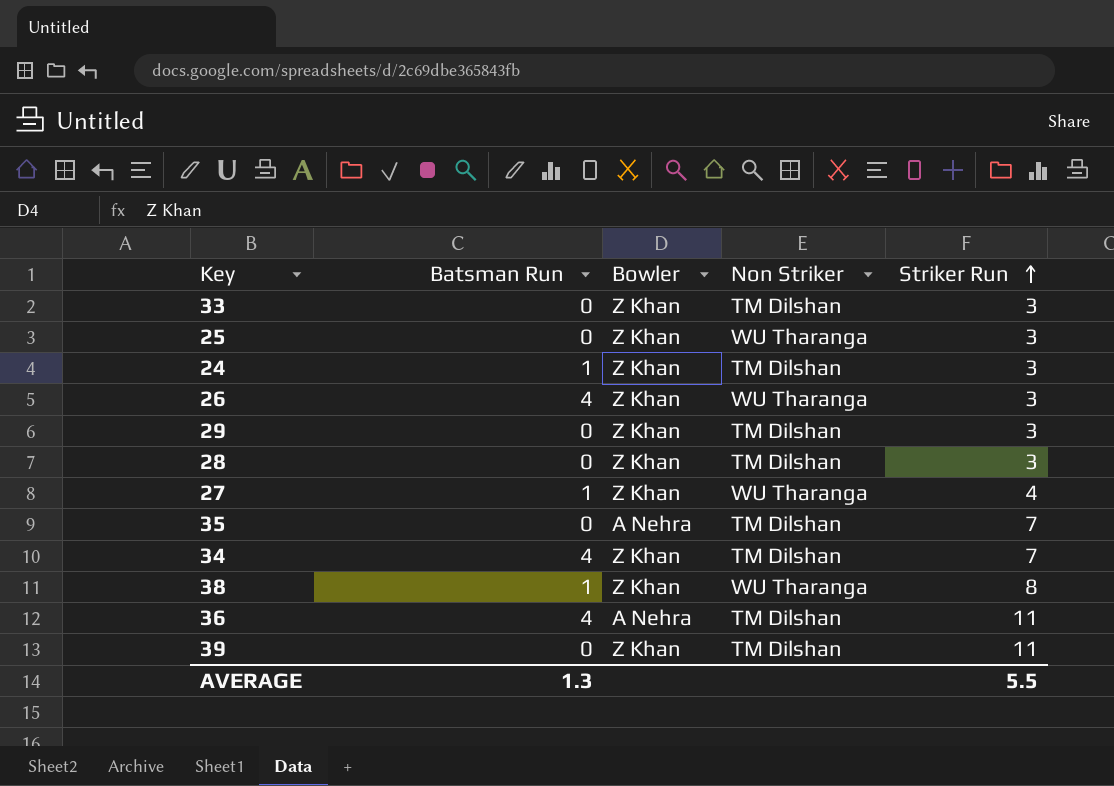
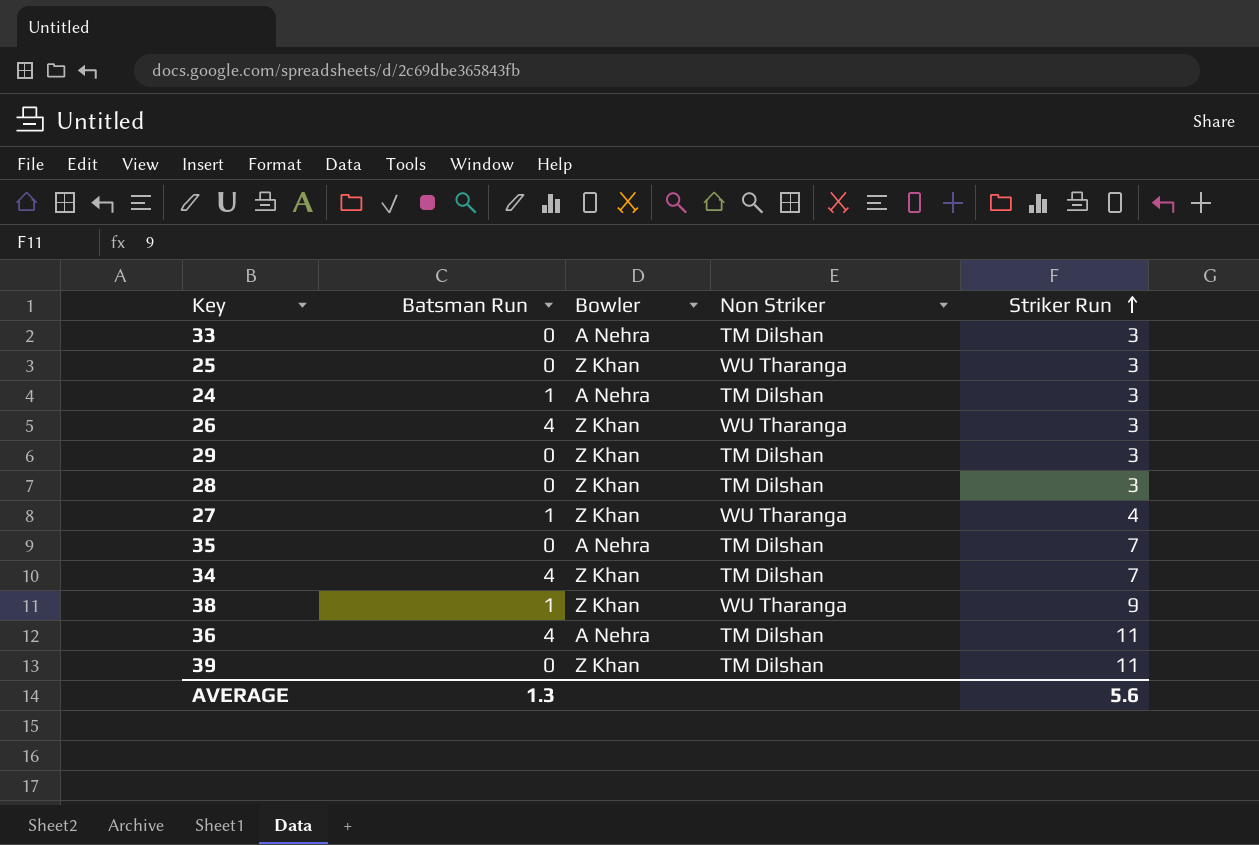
33 | Bowler: Z Khan -> A Nehra
24 | Bowler: Z Khan -> A Nehra
38 | Striker Run: 8 -> 9
AVERAGE | Striker Run: 5.5 -> 5.6

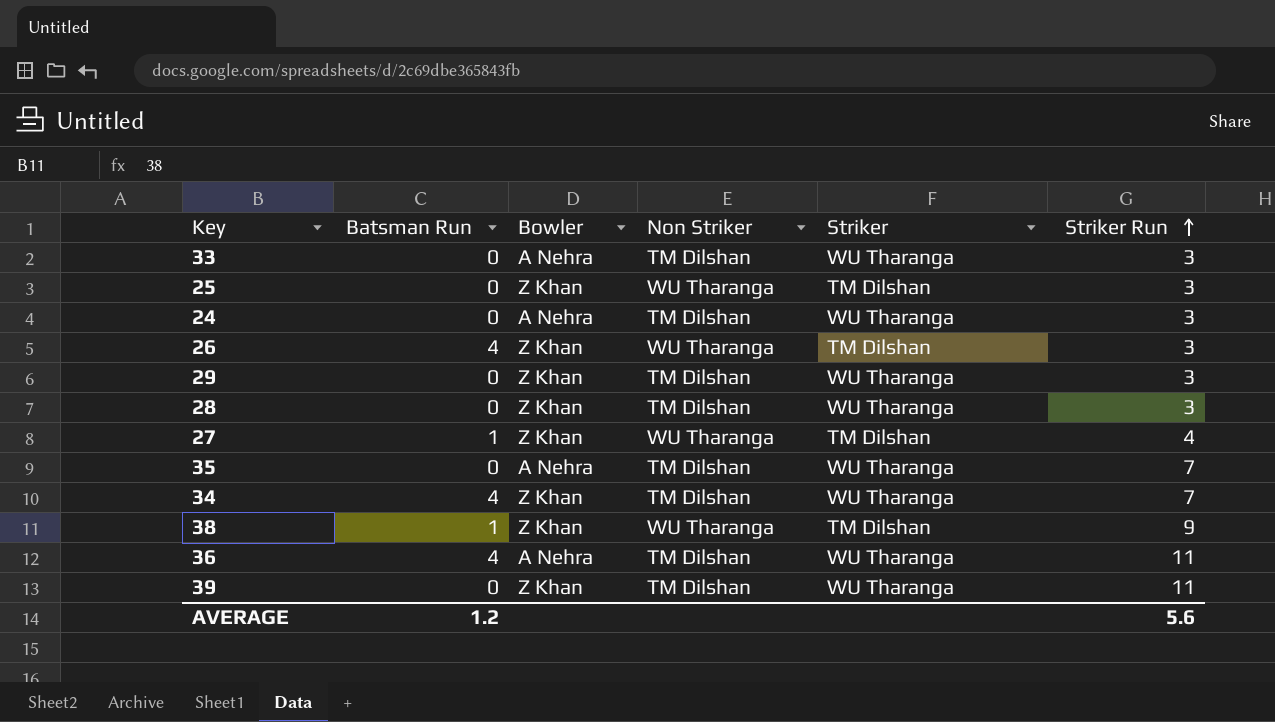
column Striker | position: none -> 5
24 | Batsman Run: 1 -> 0
AVERAGE | Batsman Run: 1.3 -> 1.2

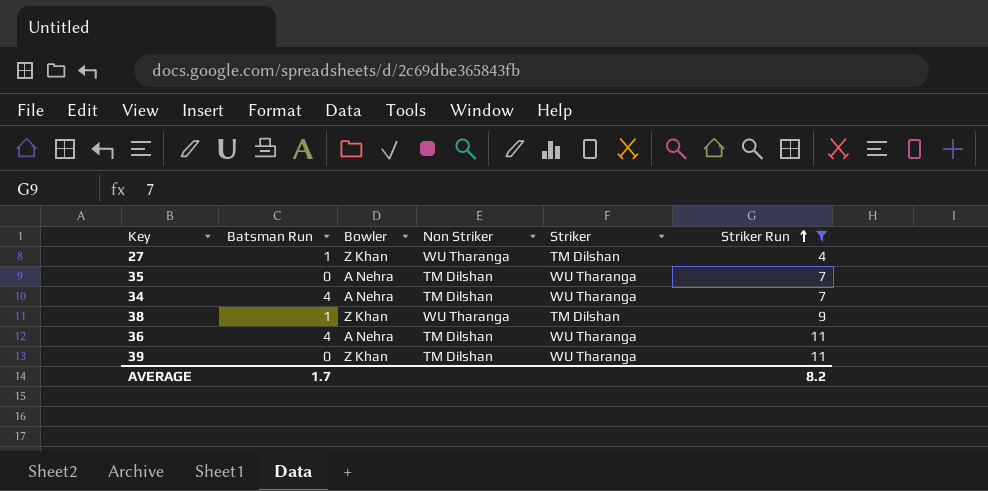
filter: none -> Striker Run != 3
34 | Bowler: Z Khan -> A Nehra
AVERAGE | Batsman Run: 1.2 -> 1.7
AVERAGE | Striker Run: 5.6 -> 8.2

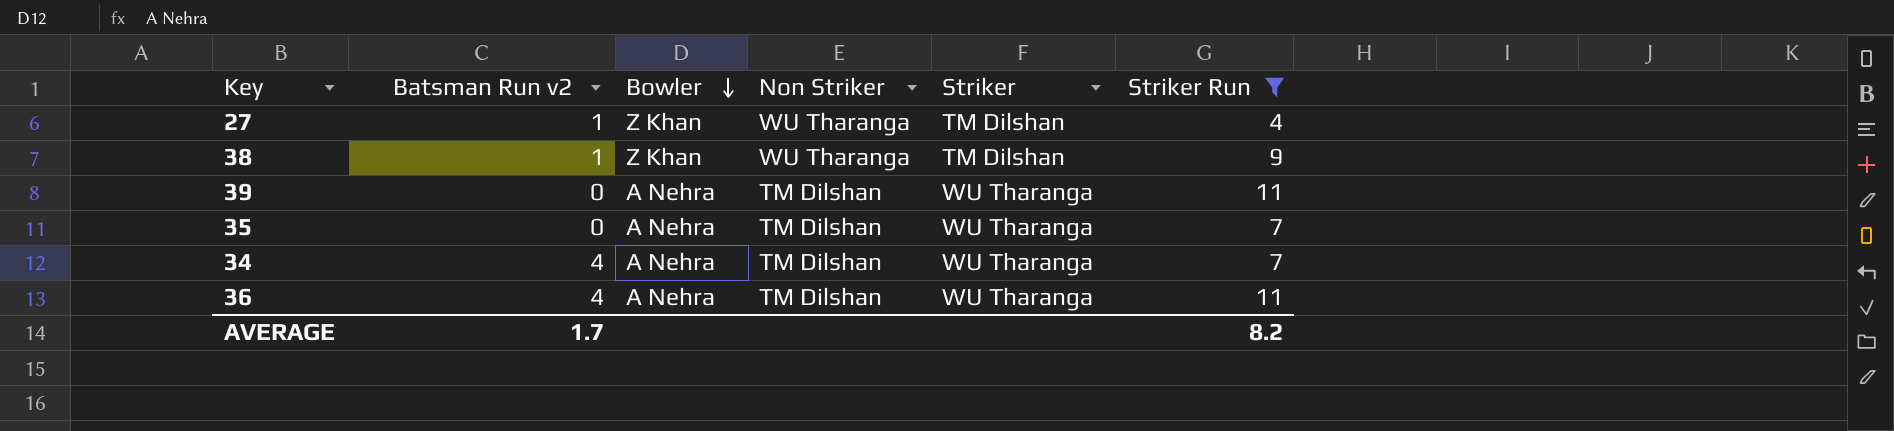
row order: Striker Run ascending -> Bowler descending
column name: Batsman Run -> Batsman Run v2
39 | Bowler: Z Khan -> A Nehra

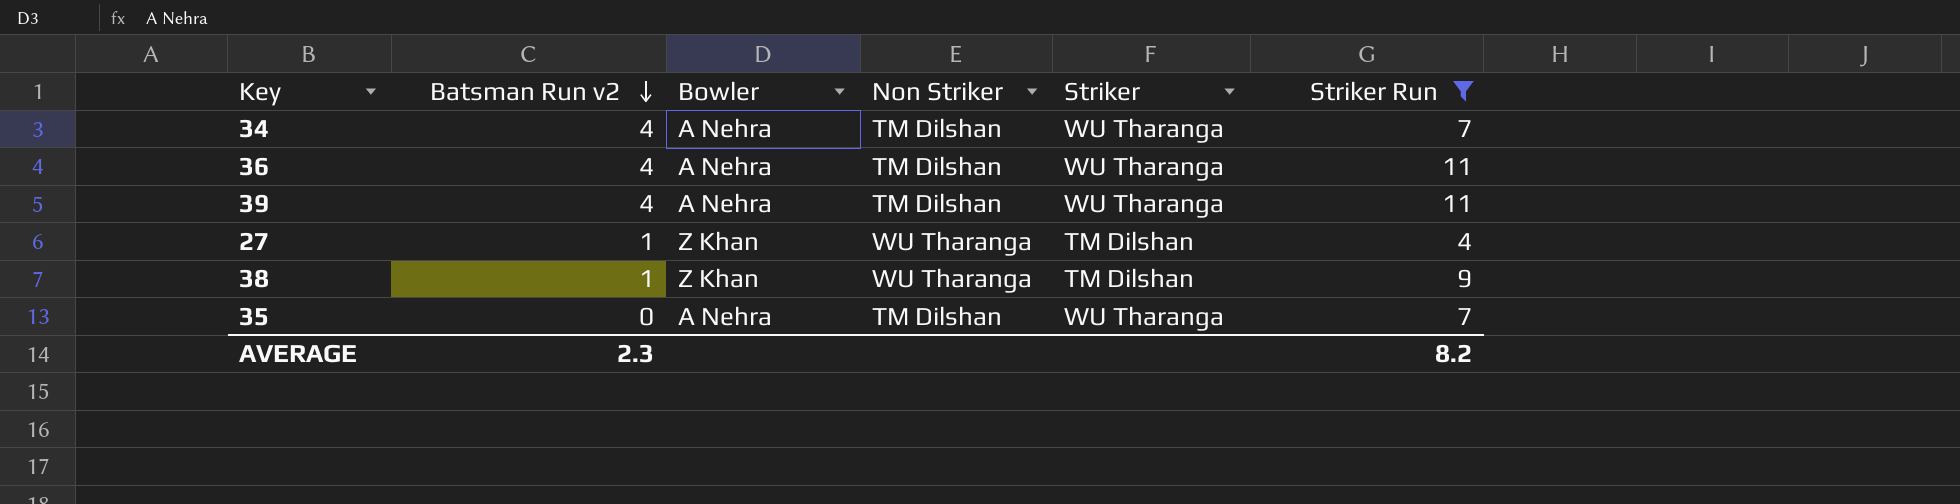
row order: Bowler descending -> Batsman Run v2 descending
39 | Batsman Run v2: 0 -> 4
AVERAGE | Batsman Run v2: 1.7 -> 2.3

